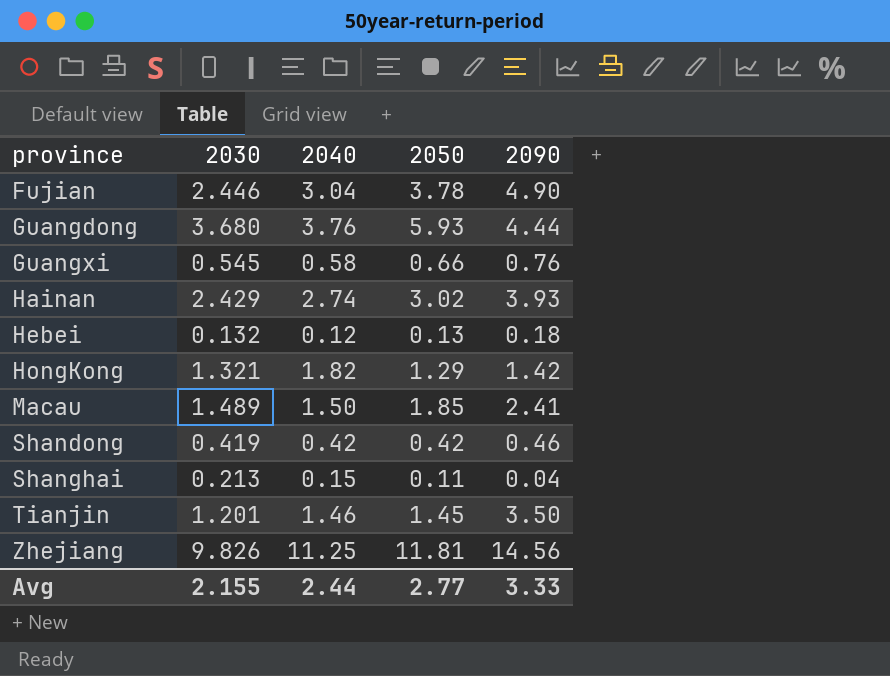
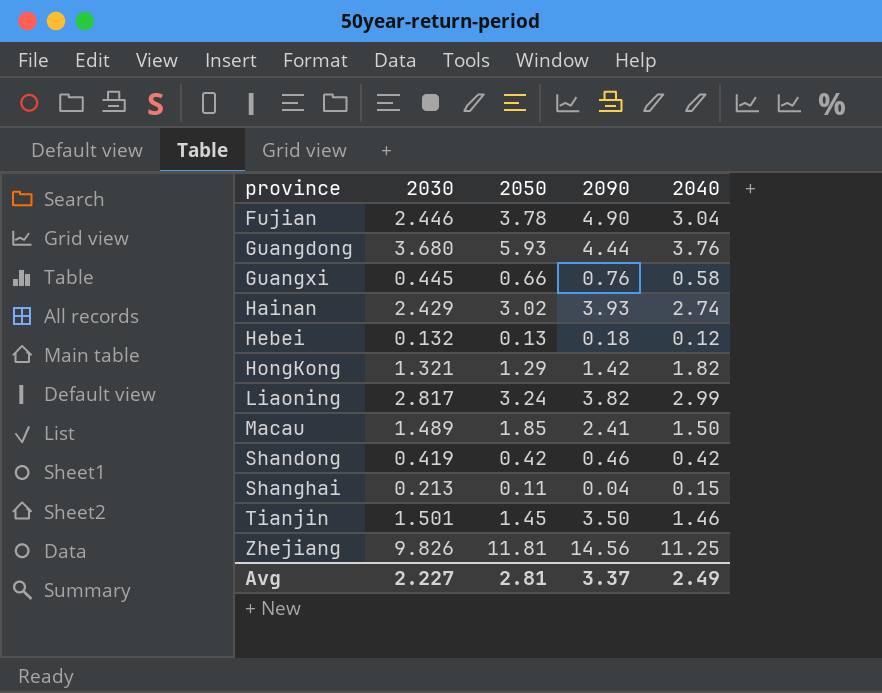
column 2040 | position: 3 -> 5
Guangxi | 2030: 0.545 -> 0.445
row Liaoning: none -> 2.817 | 3.24 | 3.82 | 2.99
Tianjin | 2030: 1.201 -> 1.501
Avg | 2030: 2.155 -> 2.227
Avg | 2050: 2.77 -> 2.81
Avg | 2090: 3.33 -> 3.37
Avg | 2040: 2.44 -> 2.49

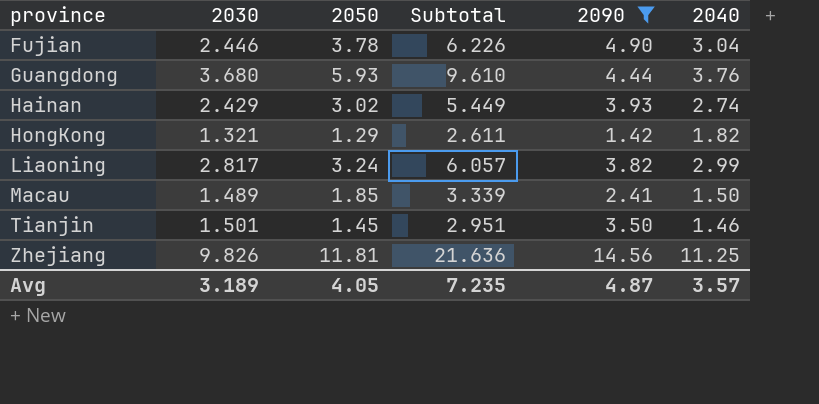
filter: none -> 2090 >= 1.42
column Subtotal | formula: none -> [2030] + [2050]
Avg | 2030: 2.227 -> 3.189
Avg | 2050: 2.81 -> 4.05
Avg | 2090: 3.37 -> 4.87
Avg | 2040: 2.49 -> 3.57

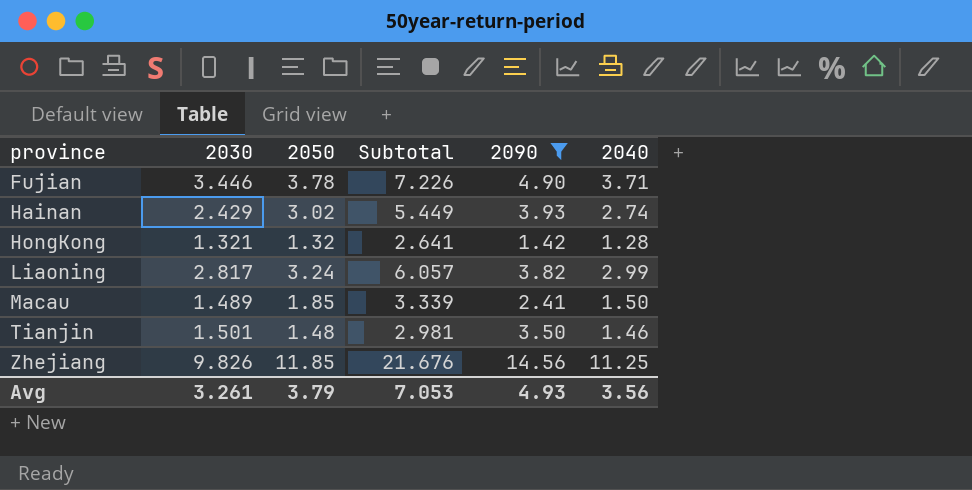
row Guangdong: 3.680 | 5.93 | 9.610 | 4.44 | 3.76 -> none
Fujian | 2030: 2.446 -> 3.446
Fujian | Subtotal: 6.226 -> 7.226
Fujian | 2040: 3.04 -> 3.71
HongKong | 2050: 1.29 -> 1.32
HongKong | Subtotal: 2.611 -> 2.641
HongKong | 2040: 1.82 -> 1.28
Tianjin | 2050: 1.45 -> 1.48
Tianjin | Subtotal: 2.951 -> 2.981
Zhejiang | 2050: 11.81 -> 11.85
Zhejiang | Subtotal: 21.636 -> 21.676
Avg | 2030: 3.189 -> 3.261
Avg | 2050: 4.05 -> 3.79
Avg | Subtotal: 7.235 -> 7.053
Avg | 2090: 4.87 -> 4.93
Avg | 2040: 3.57 -> 3.56

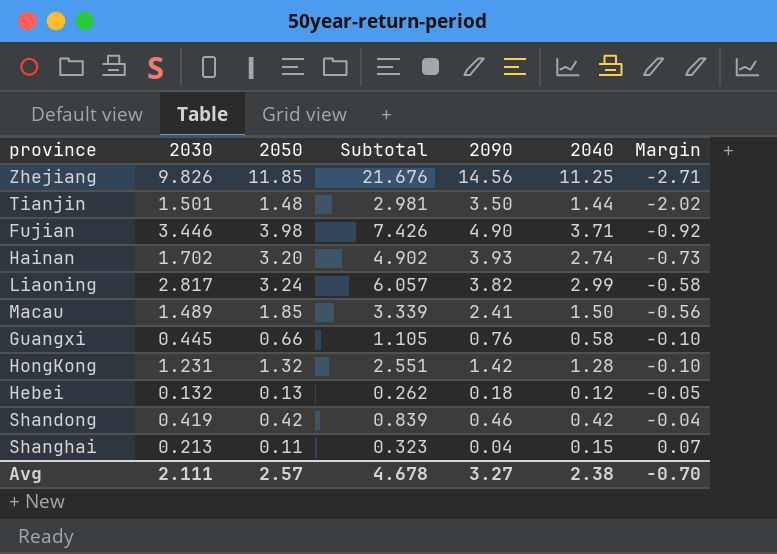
filter: 2090 >= 1.42 -> none
row order: province ascending -> Margin ascending
column Margin | formula: none -> [2050] - [2090]
Tianjin | 2040: 1.46 -> 1.44
Fujian | 2050: 3.78 -> 3.98
Fujian | Subtotal: 7.226 -> 7.426
Hainan | 2030: 2.429 -> 1.702
Hainan | 2050: 3.02 -> 3.20
Hainan | Subtotal: 5.449 -> 4.902
HongKong | 2030: 1.321 -> 1.231
HongKong | Subtotal: 2.641 -> 2.551
Avg | 2030: 3.261 -> 2.111
Avg | 2050: 3.79 -> 2.57
Avg | Subtotal: 7.053 -> 4.678
Avg | 2090: 4.93 -> 3.27
Avg | 2040: 3.56 -> 2.38

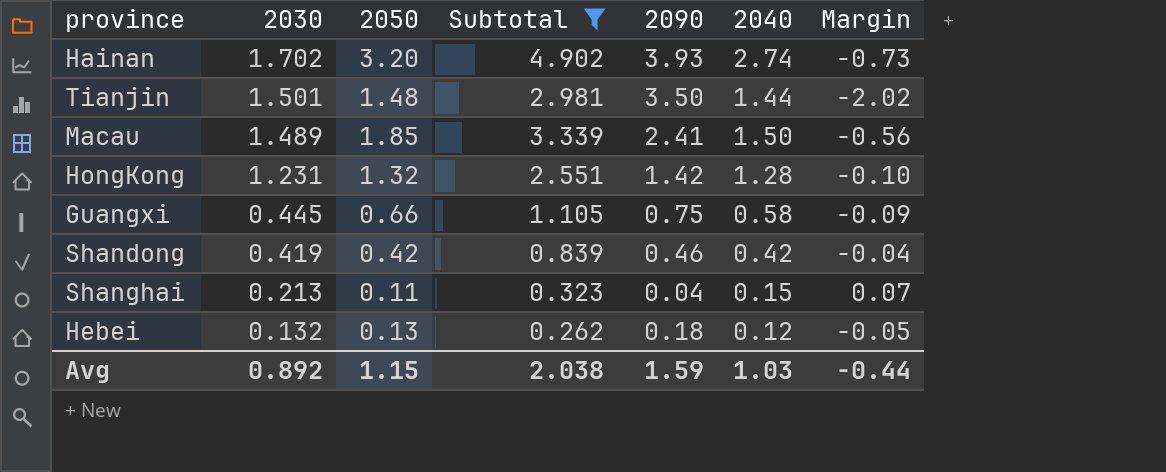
filter: none -> Subtotal <= 4.902
row order: Margin ascending -> 2030 descending
Guangxi | 2090: 0.76 -> 0.75
Guangxi | Margin: -0.10 -> -0.09
Avg | 2030: 2.111 -> 0.892
Avg | 2050: 2.57 -> 1.15
Avg | Subtotal: 4.678 -> 2.038
Avg | 2090: 3.27 -> 1.59
Avg | 2040: 2.38 -> 1.03
Avg | Margin: -0.70 -> -0.44

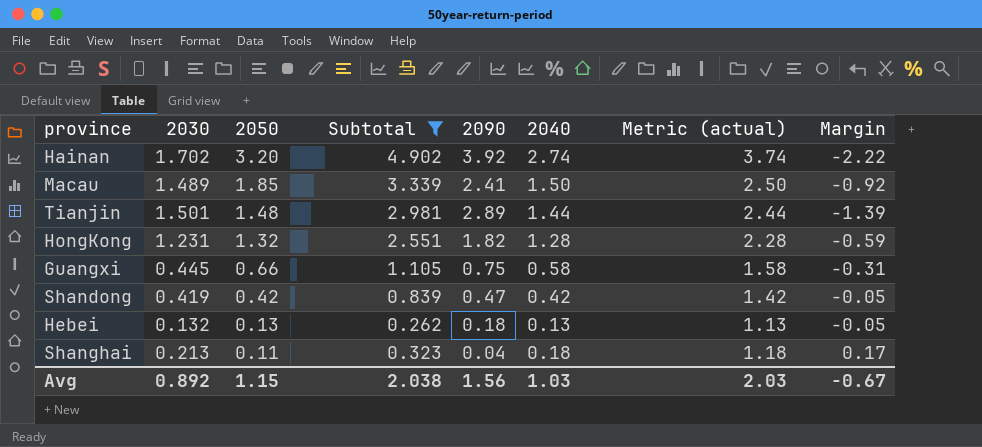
row order: 2030 descending -> 2050 descending
column Metric (actual) | formula: none -> [2040] + 1
column Margin | formula: [2050] - [2090] -> [2030] - [2090]
Hainan | 2090: 3.93 -> 3.92
Tianjin | 2090: 3.50 -> 2.89
HongKong | 2090: 1.42 -> 1.82
Shandong | 2090: 0.46 -> 0.47
Hebei | 2040: 0.12 -> 0.13
Shanghai | 2040: 0.15 -> 0.18
Avg | 2090: 1.59 -> 1.56
Avg | Margin: -0.44 -> -0.67

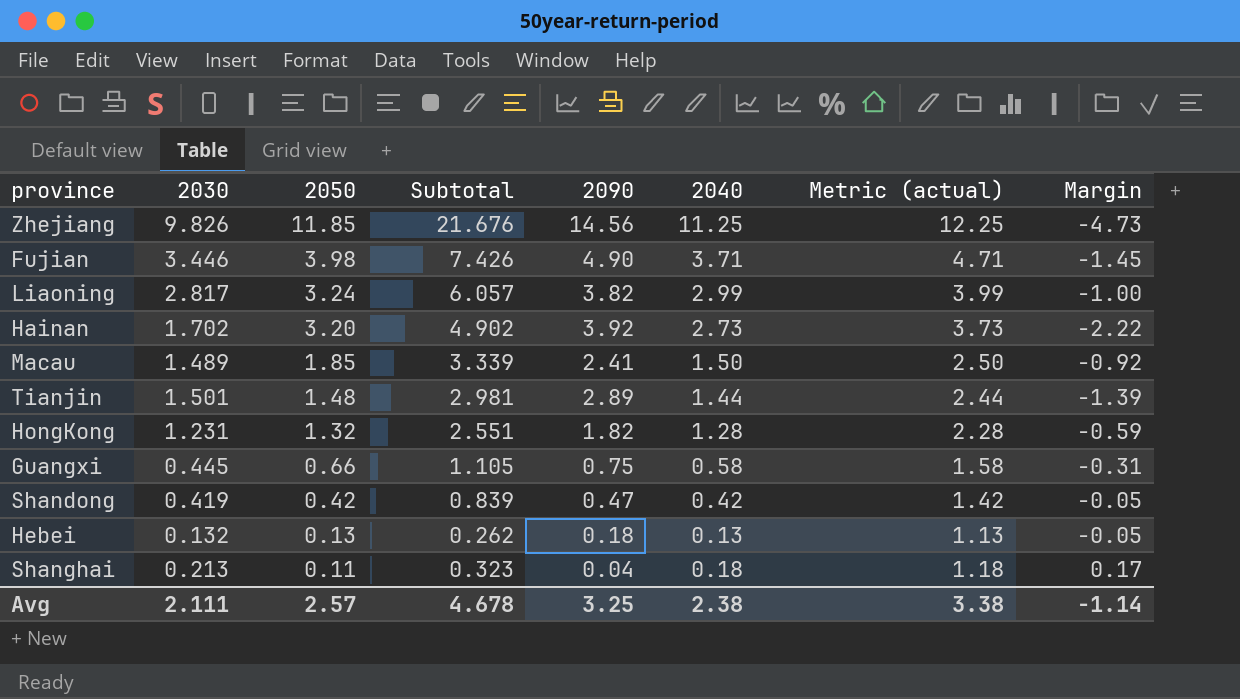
filter: Subtotal <= 4.902 -> none
Hainan | 2040: 2.74 -> 2.73
Hainan | Metric (actual): 3.74 -> 3.73
Avg | 2030: 0.892 -> 2.111
Avg | 2050: 1.15 -> 2.57
Avg | Subtotal: 2.038 -> 4.678
Avg | 2090: 1.56 -> 3.25
Avg | 2040: 1.03 -> 2.38
Avg | Metric (actual): 2.03 -> 3.38
Avg | Margin: -0.67 -> -1.14

